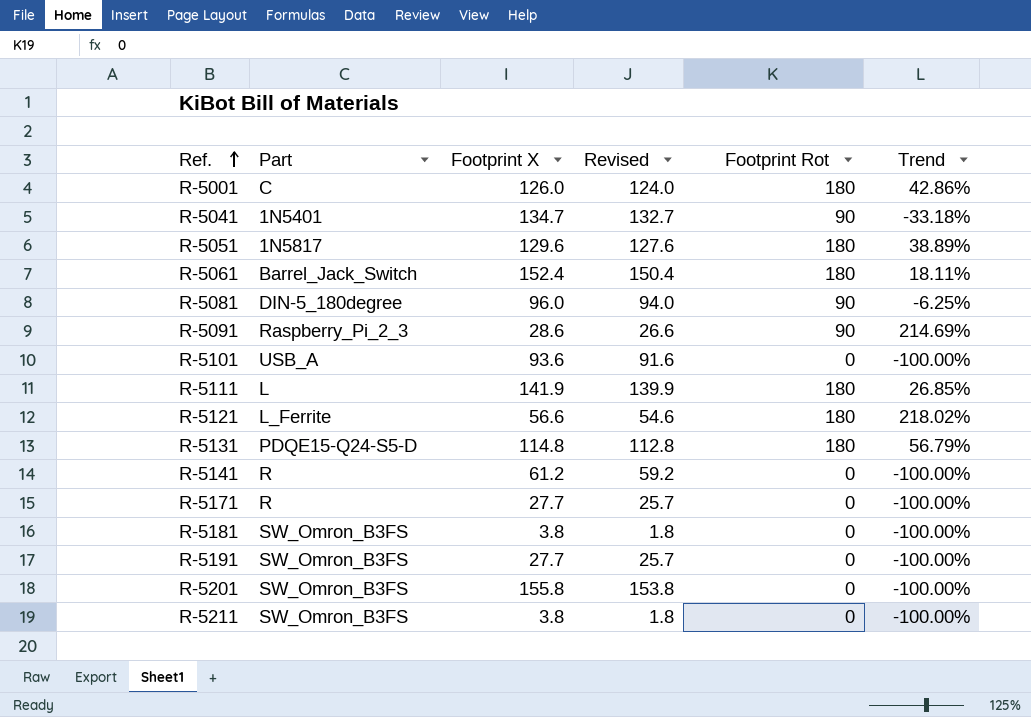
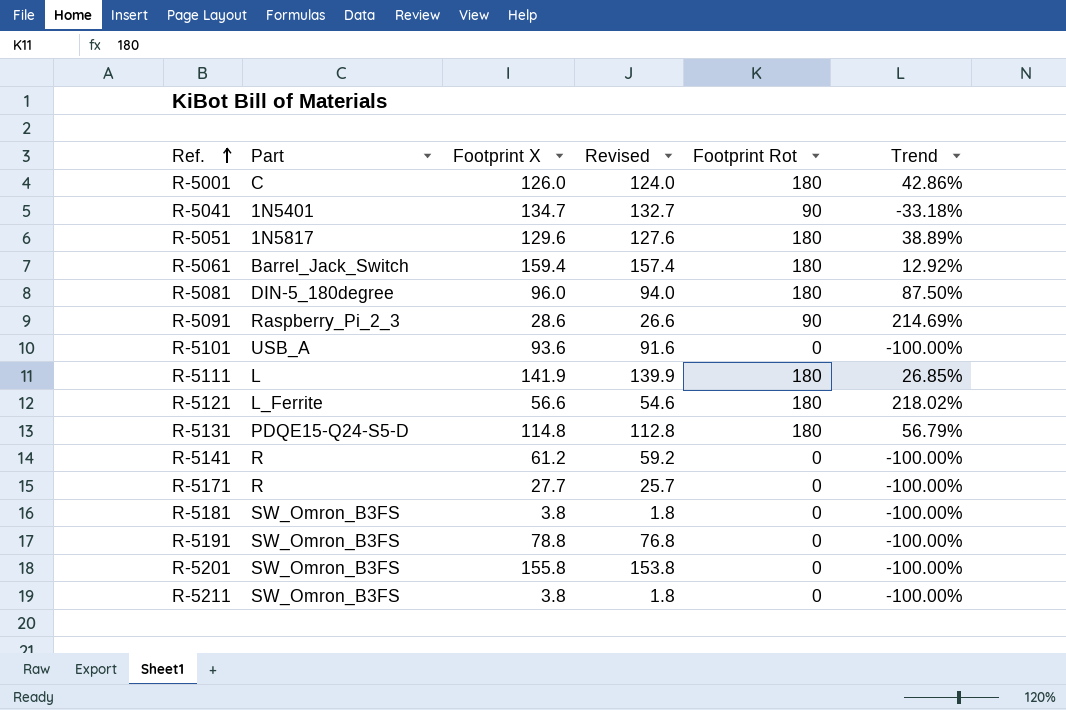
R-5061 | Footprint X: 152.4 -> 159.4
R-5061 | Revised: 150.4 -> 157.4
R-5061 | Trend: 18.11% -> 12.92%
R-5081 | Footprint Rot: 90 -> 180
R-5081 | Trend: -6.25% -> 87.50%
R-5191 | Footprint X: 27.7 -> 78.8
R-5191 | Revised: 25.7 -> 76.8

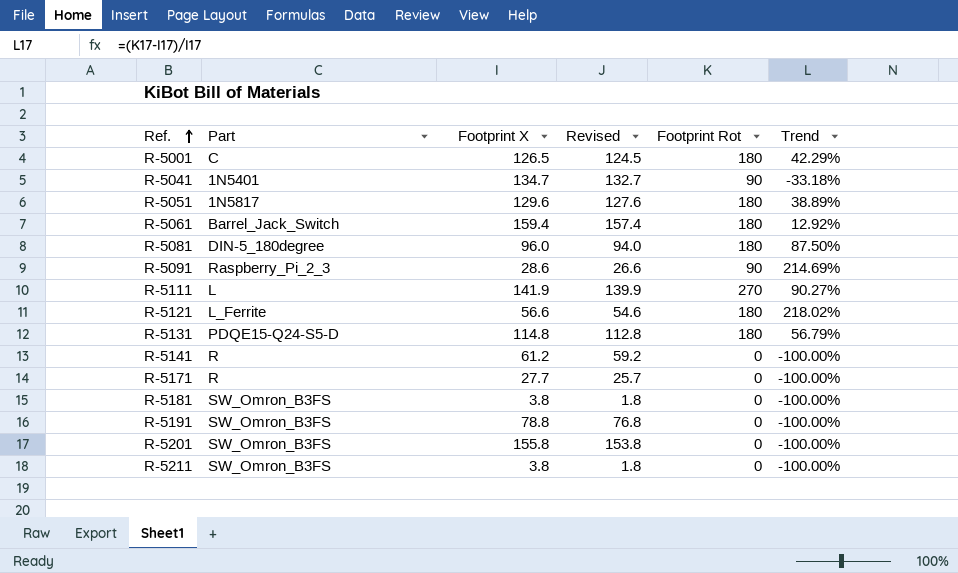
row R-5101: USB_A | 93.6 | 91.6 | 0 | -100.00% -> none
R-5001 | Footprint X: 126.0 -> 126.5
R-5001 | Revised: 124.0 -> 124.5
R-5001 | Trend: 42.86% -> 42.29%
R-5111 | Footprint Rot: 180 -> 270
R-5111 | Trend: 26.85% -> 90.27%

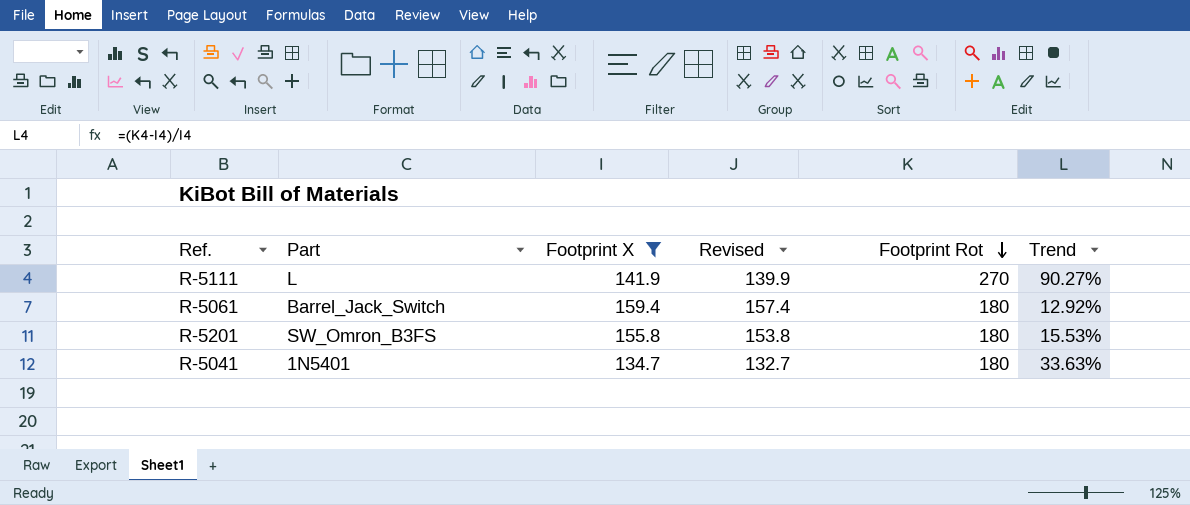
filter: none -> Footprint X >= 134.7
row order: Ref. ascending -> Footprint Rot descending
R-5201 | Footprint Rot: 0 -> 180
R-5201 | Trend: -100.00% -> 15.53%
R-5041 | Footprint Rot: 90 -> 180
R-5041 | Trend: -33.18% -> 33.63%

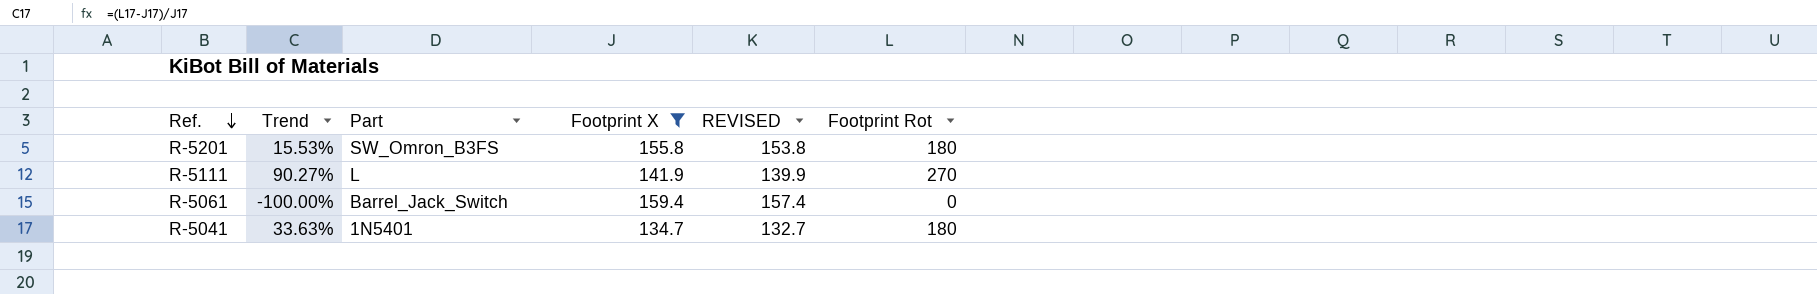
row order: Footprint Rot descending -> Ref. descending
column Trend | position: 6 -> 2
column name: Revised -> REVISED
R-5061 | Trend: 12.92% -> -100.00%
R-5061 | Footprint Rot: 180 -> 0

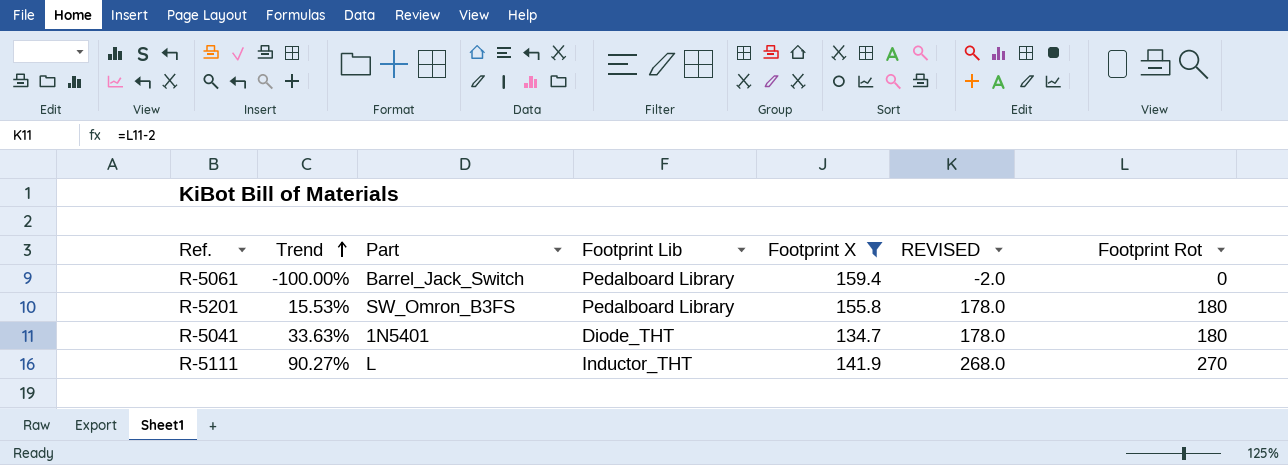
row order: Ref. descending -> Trend ascending
column Footprint Lib | position: none -> 4
column REVISED | formula: [Footprint X] - 2 -> [Footprint Rot] - 2

